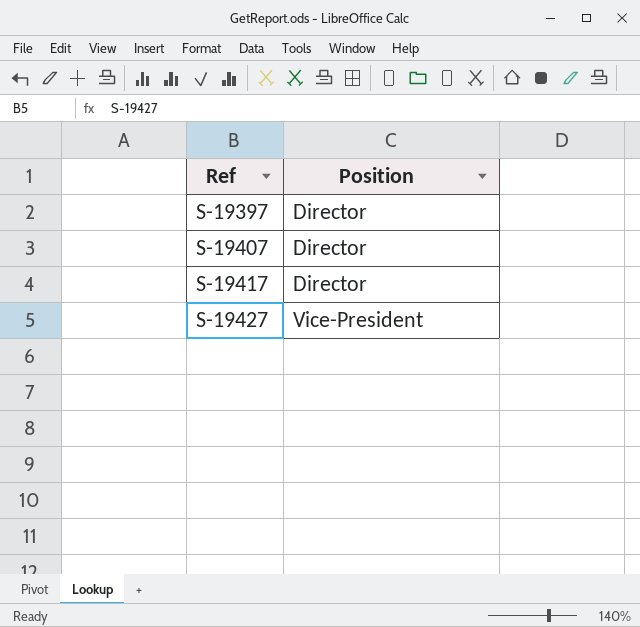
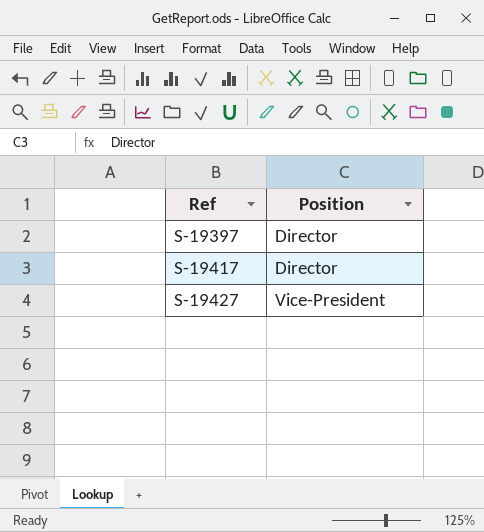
row S-19407: Director -> none

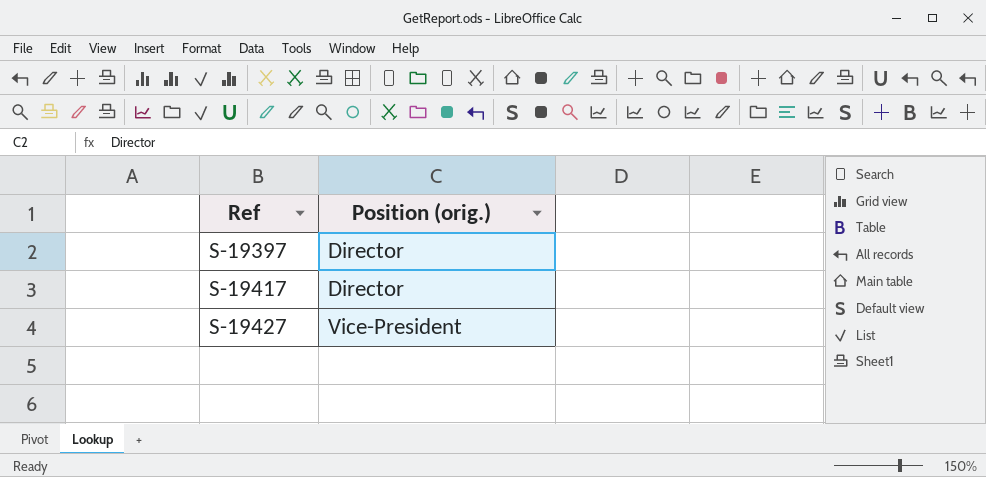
column name: Position -> Position (orig.)

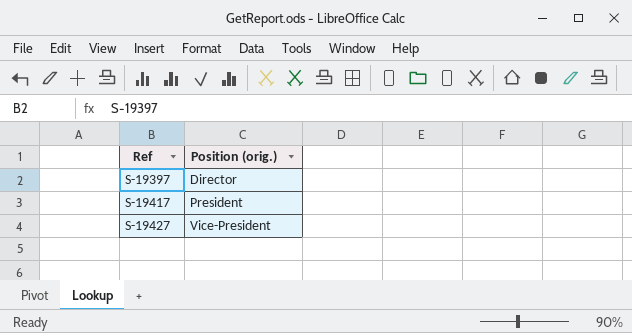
S-19417 | Position (orig.): Director -> President

